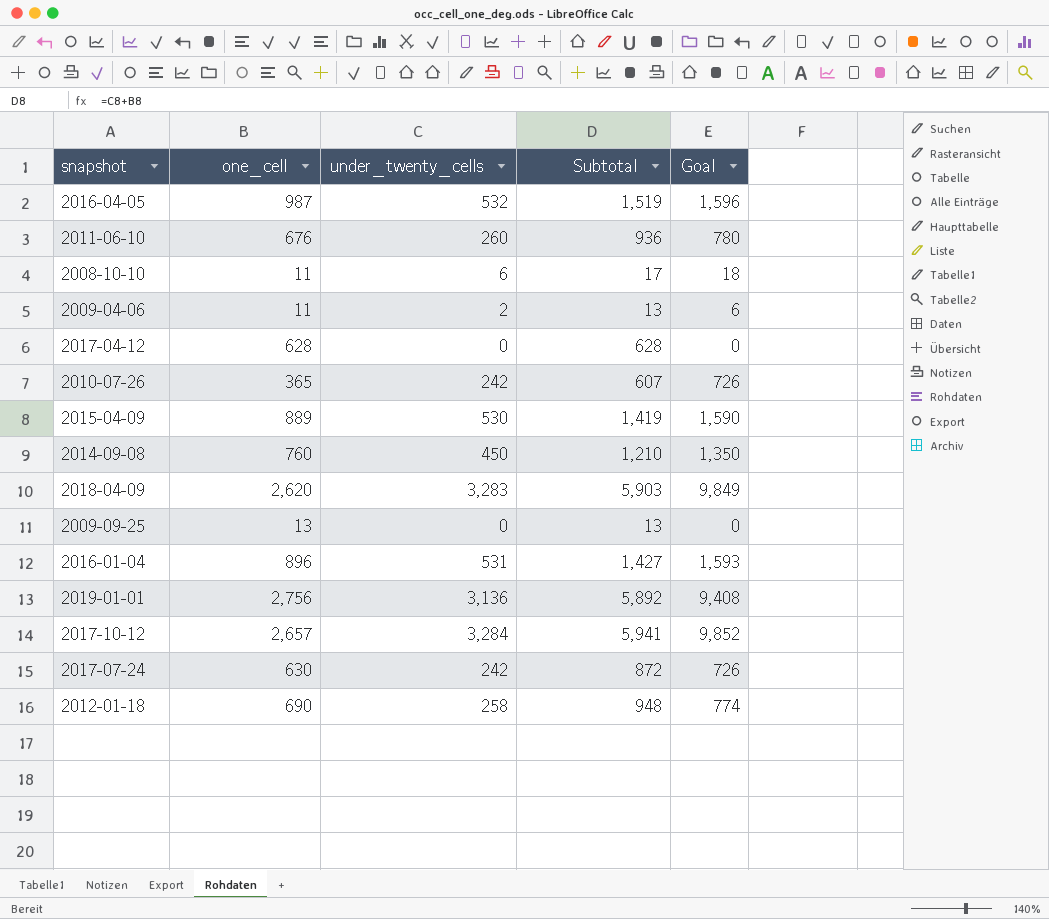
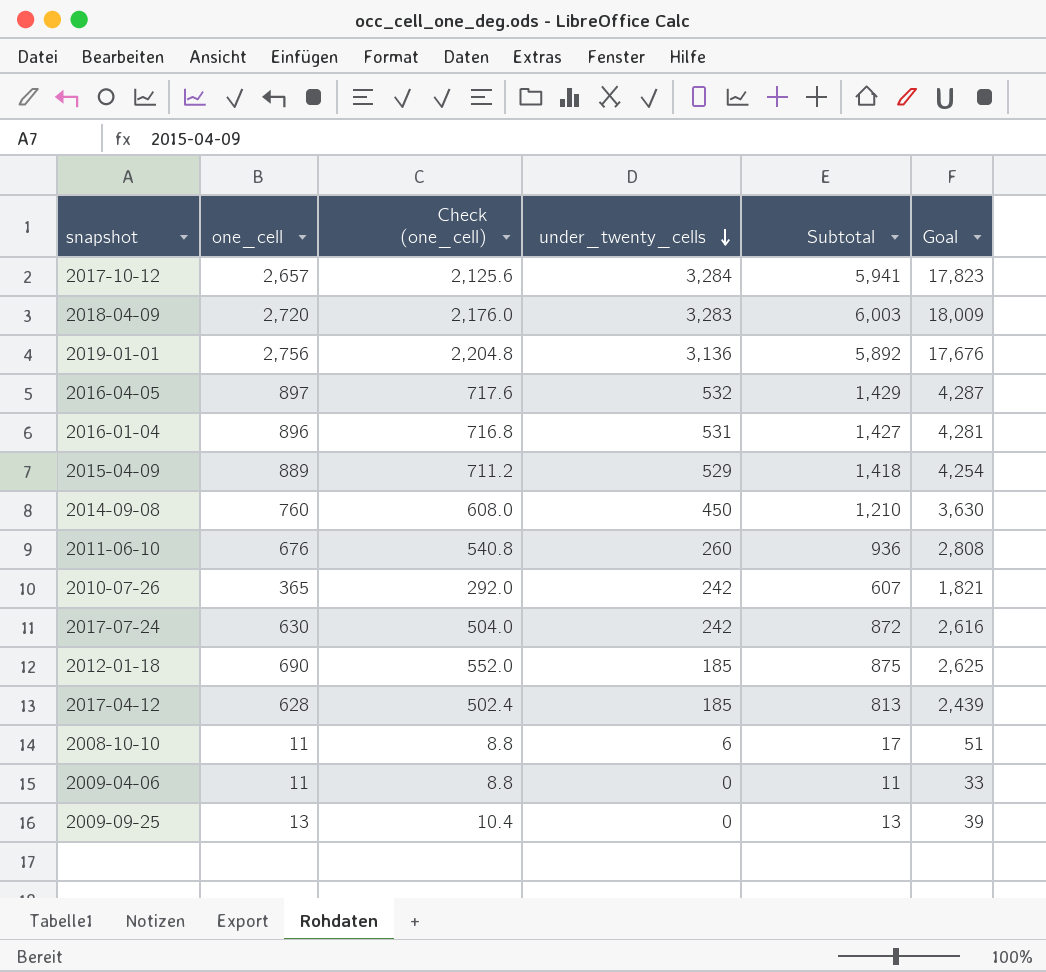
row order: none -> under_twenty_cells descending
column Check (one_cell) | formula: none -> [one_cell] * 0.8
column Goal | formula: [under_twenty_cells] * 3 -> [Subtotal] * 3
2018-04-09 | one_cell: 2,620 -> 2,720
2018-04-09 | Subtotal: 5,903 -> 6,003
2016-04-05 | one_cell: 987 -> 897
2016-04-05 | Subtotal: 1,519 -> 1,429
2015-04-09 | under_twenty_cells: 530 -> 529
2015-04-09 | Subtotal: 1,419 -> 1,418
2012-01-18 | under_twenty_cells: 258 -> 185
2012-01-18 | Subtotal: 948 -> 875
2017-04-12 | under_twenty_cells: 0 -> 185
2017-04-12 | Subtotal: 628 -> 813
2009-04-06 | under_twenty_cells: 2 -> 0
2009-04-06 | Subtotal: 13 -> 11

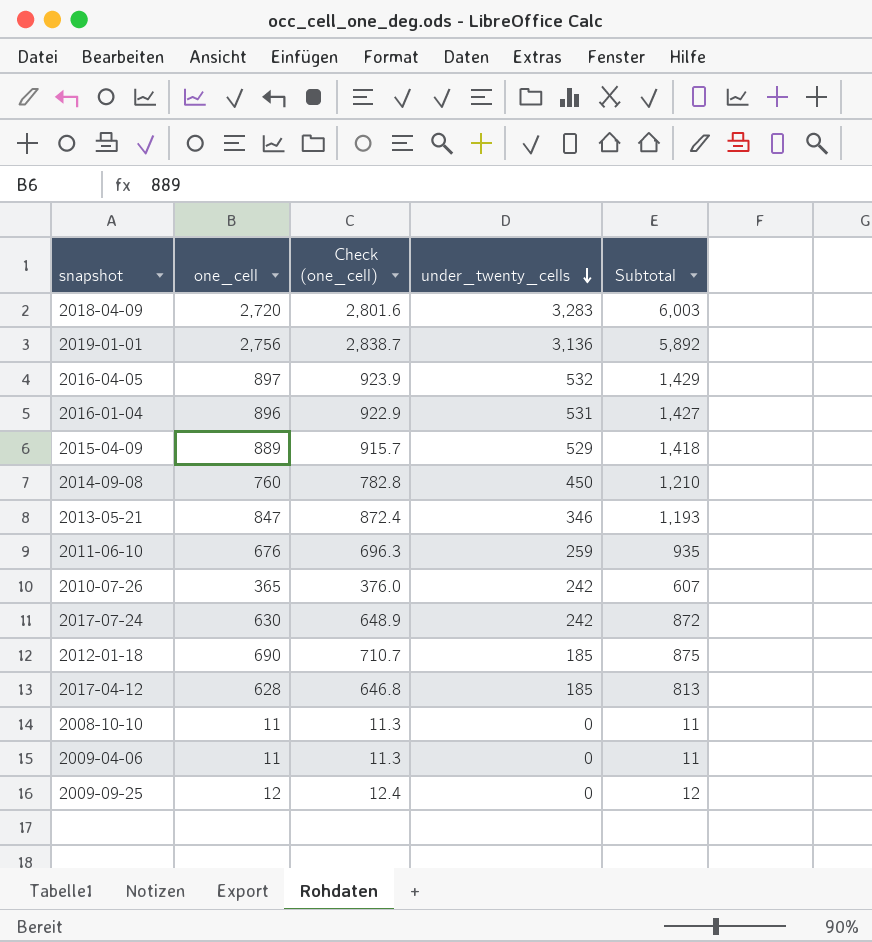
column Goal | formula: [Subtotal] * 3 -> none
column Check (one_cell) | formula: [one_cell] * 0.8 -> [one_cell] * 1.03
row 2017-10-12: 2,657 | 2,125.6 | 3,284 | 5,941 | 17,823 -> none
row 2013-05-21: none -> 847 | 872.4 | 346 | 1,193
2011-06-10 | under_twenty_cells: 260 -> 259
2011-06-10 | Subtotal: 936 -> 935
2008-10-10 | under_twenty_cells: 6 -> 0
2008-10-10 | Subtotal: 17 -> 11
2009-09-25 | one_cell: 13 -> 12
2009-09-25 | Subtotal: 13 -> 12

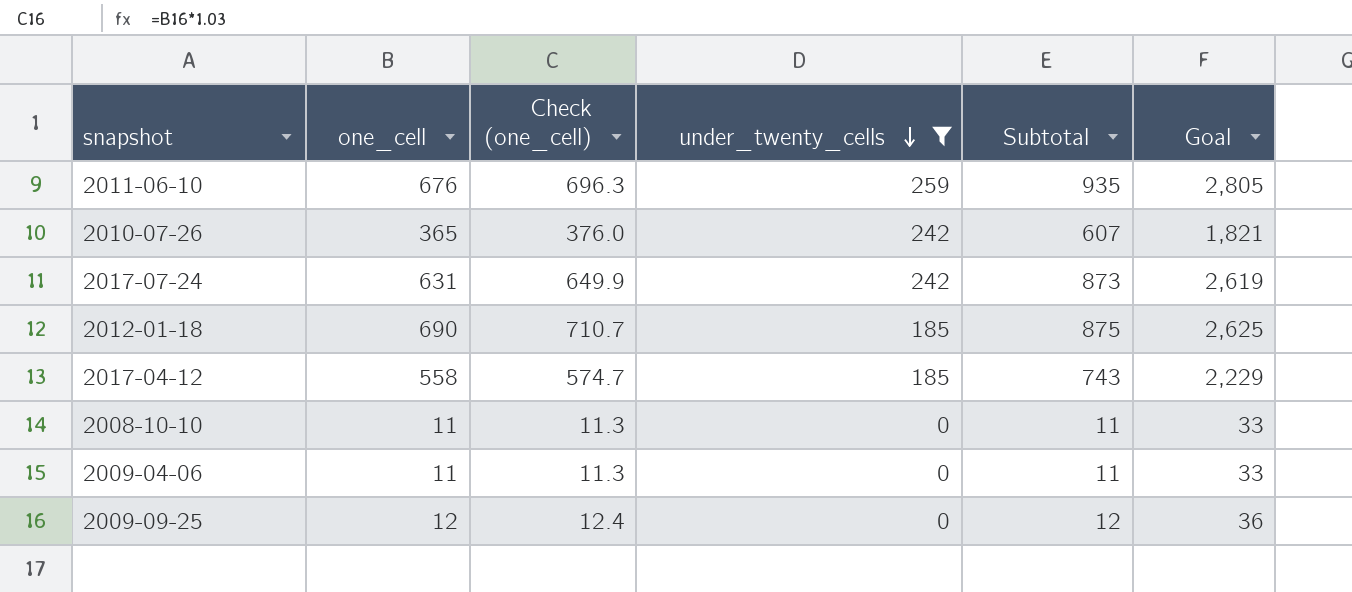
filter: none -> under_twenty_cells <= 259
column Goal | formula: none -> [Subtotal] * 3
2017-07-24 | one_cell: 630 -> 631
2017-07-24 | Check (one_cell): 648.9 -> 649.9
2017-07-24 | Subtotal: 872 -> 873
2017-04-12 | one_cell: 628 -> 558
2017-04-12 | Check (one_cell): 646.8 -> 574.7
2017-04-12 | Subtotal: 813 -> 743

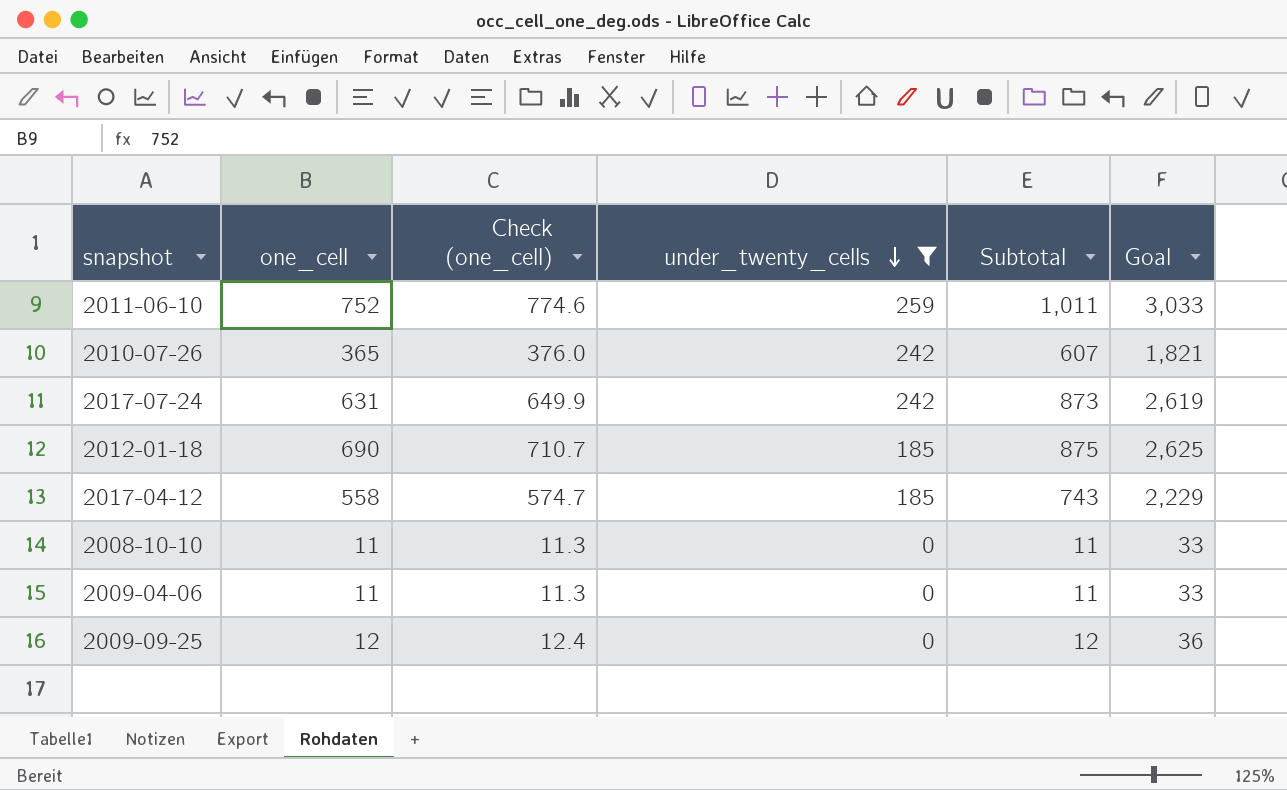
2011-06-10 | one_cell: 676 -> 752
2011-06-10 | Check (one_cell): 696.3 -> 774.6
2011-06-10 | Subtotal: 935 -> 1,011
2011-06-10 | Goal: 2,805 -> 3,033

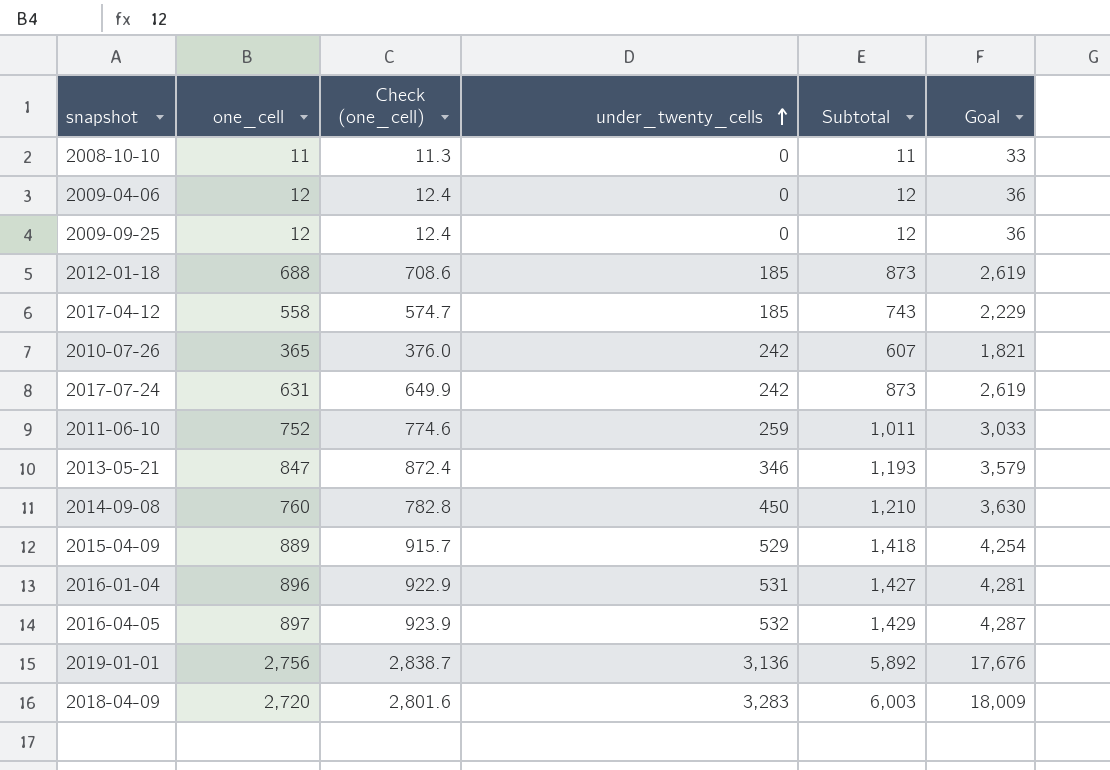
filter: under_twenty_cells <= 259 -> none
row order: under_twenty_cells descending -> under_twenty_cells ascending
2009-04-06 | one_cell: 11 -> 12
2009-04-06 | Check (one_cell): 11.3 -> 12.4
2009-04-06 | Subtotal: 11 -> 12
2009-04-06 | Goal: 33 -> 36
2012-01-18 | one_cell: 690 -> 688
2012-01-18 | Check (one_cell): 710.7 -> 708.6
2012-01-18 | Subtotal: 875 -> 873
2012-01-18 | Goal: 2,625 -> 2,619

